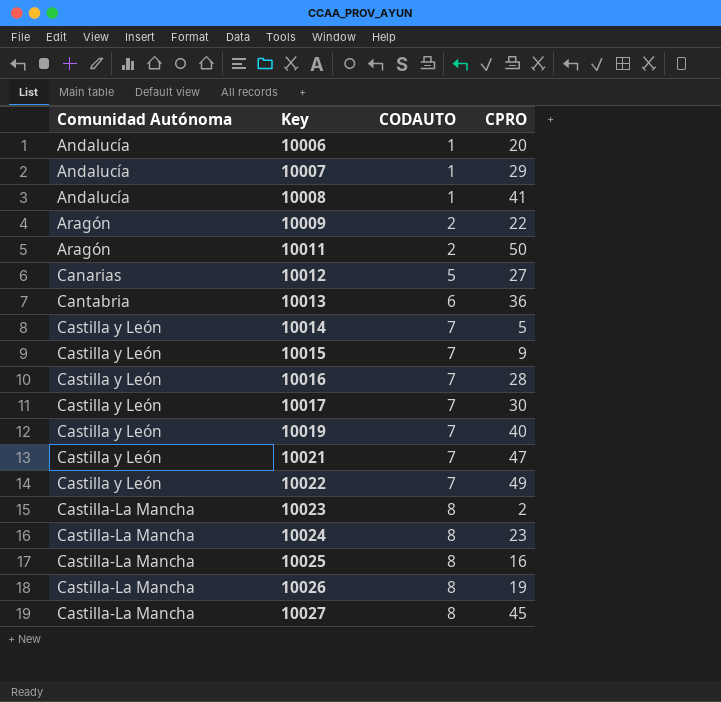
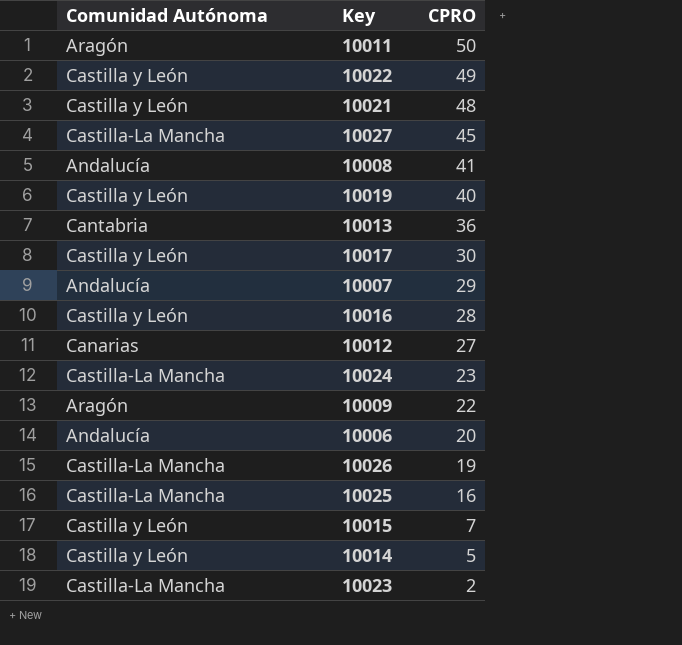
row order: Comunidad Autónoma ascending -> CPRO descending
column CODAUTO | position: 3 -> none
10021 | CPRO: 47 -> 48
10015 | CPRO: 9 -> 7

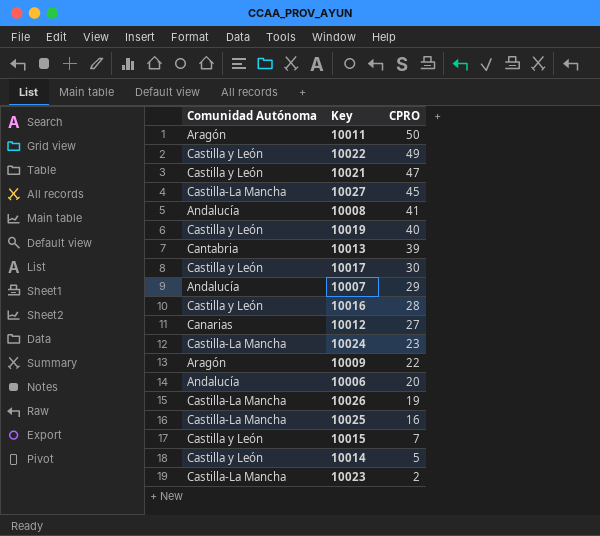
10021 | CPRO: 48 -> 47
10013 | CPRO: 36 -> 39

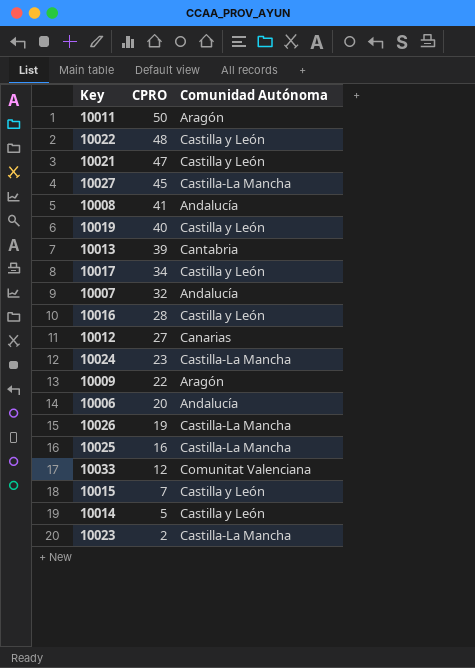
column Comunidad Autónoma | position: 1 -> 3
10022 | CPRO: 49 -> 48
10017 | CPRO: 30 -> 34
10007 | CPRO: 29 -> 32
row 10033: none -> 12 | Comunitat Valenciana

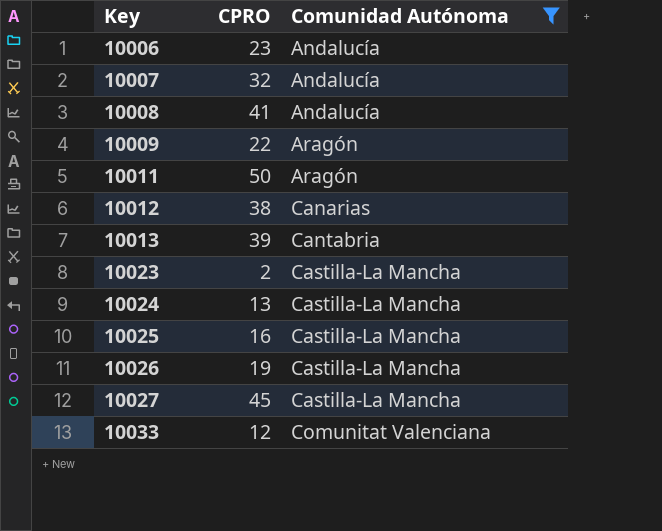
filter: none -> Comunidad Autónoma != Castilla y León
row order: CPRO descending -> Key ascending
10006 | CPRO: 20 -> 23
10012 | CPRO: 27 -> 38
10024 | CPRO: 23 -> 13

